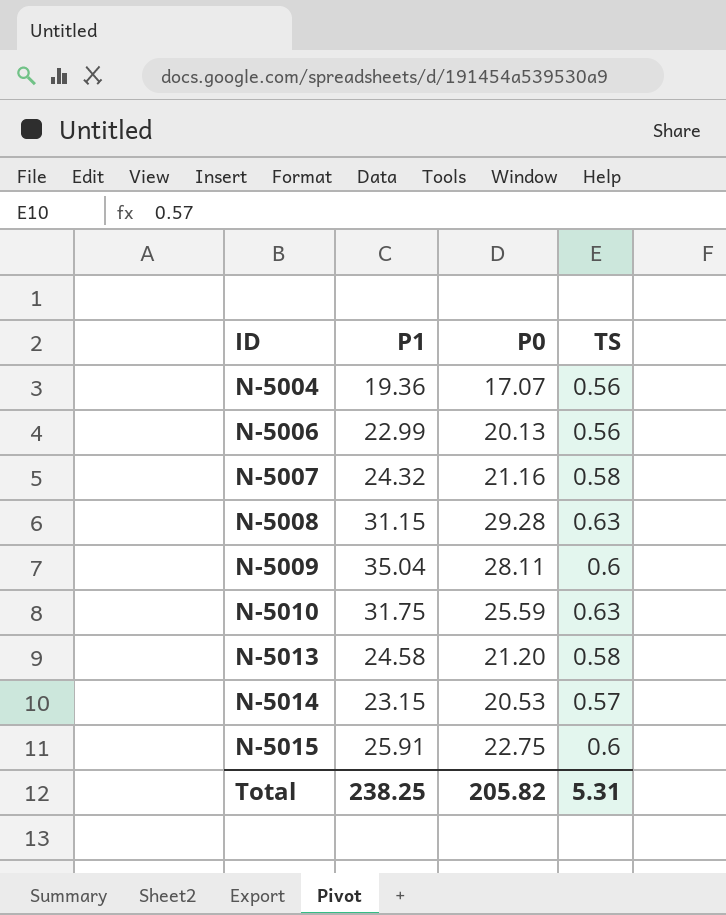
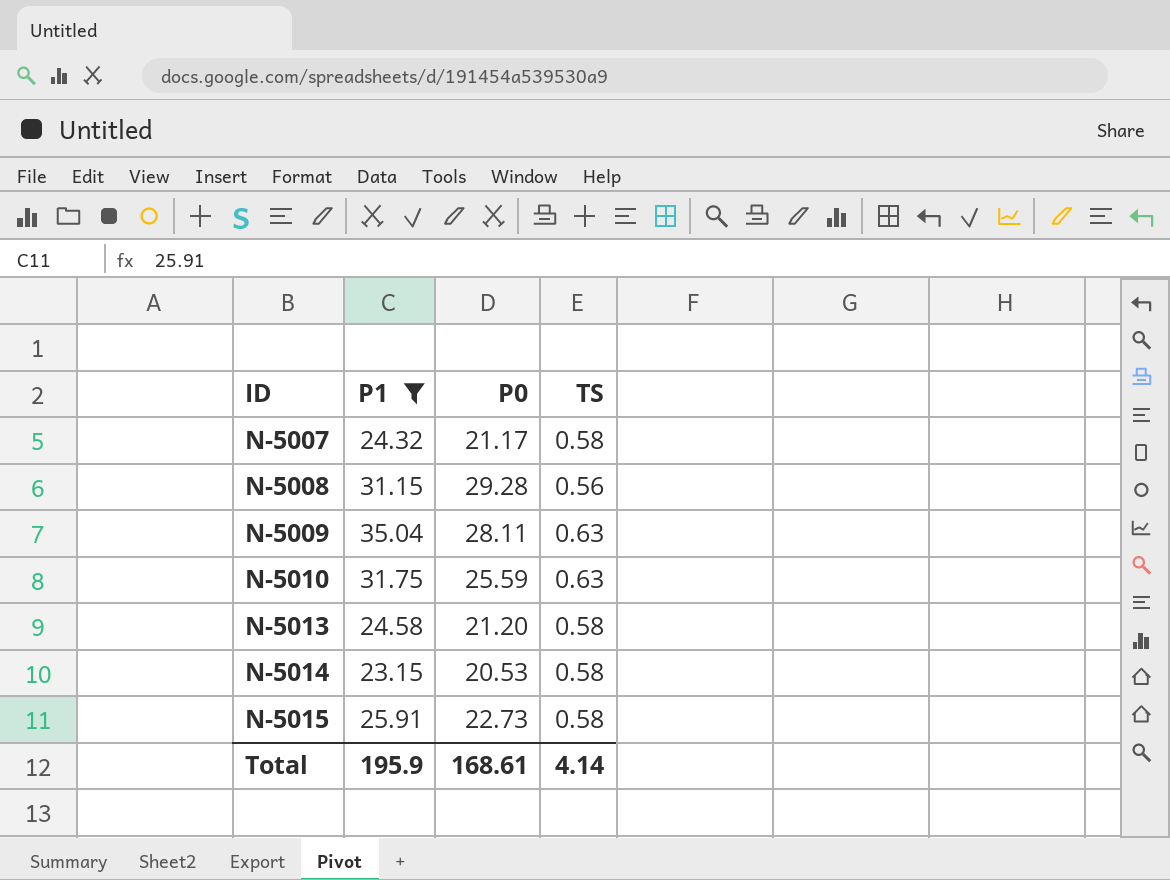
filter: none -> P1 >= 23.15
N-5007 | P0: 21.16 -> 21.17
N-5008 | TS: 0.63 -> 0.56
N-5009 | TS: 0.6 -> 0.63
N-5014 | TS: 0.57 -> 0.58
N-5015 | P0: 22.75 -> 22.73
N-5015 | TS: 0.6 -> 0.58
Total | P1: 238.25 -> 195.9
Total | P0: 205.82 -> 168.61
Total | TS: 5.31 -> 4.14

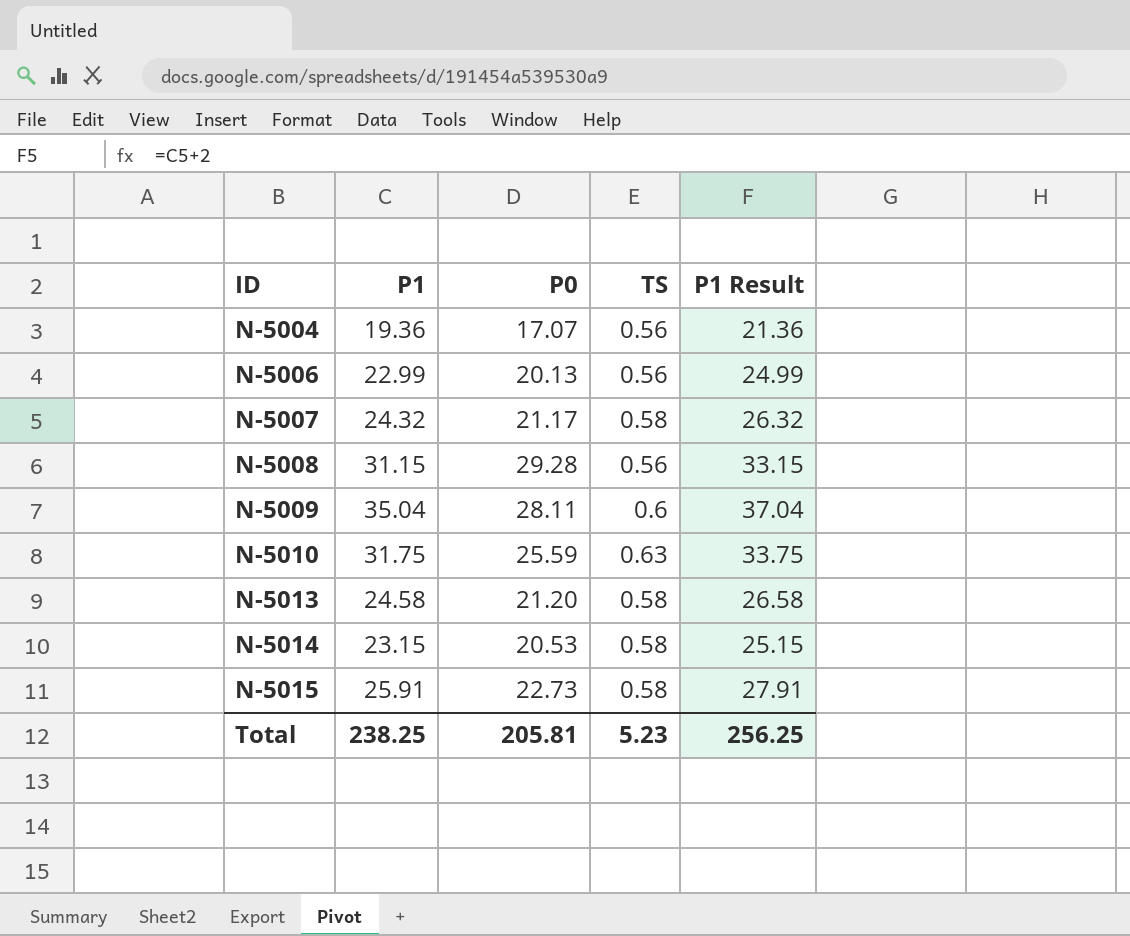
filter: P1 >= 23.15 -> none
column P1 Result | formula: none -> [P1] + 2
N-5009 | TS: 0.63 -> 0.6
Total | P1: 195.9 -> 238.25
Total | P0: 168.61 -> 205.81
Total | TS: 4.14 -> 5.23

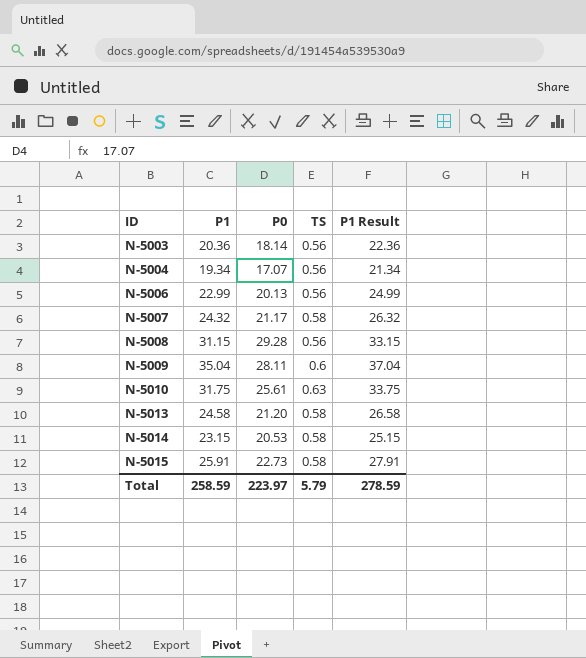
row N-5003: none -> 20.36 | 18.14 | 0.56 | 22.36
N-5004 | P1: 19.36 -> 19.34
N-5004 | P1 Result: 21.36 -> 21.34
N-5010 | P0: 25.59 -> 25.61
Total | P1: 238.25 -> 258.59
Total | P0: 205.81 -> 223.97
Total | TS: 5.23 -> 5.79
Total | P1 Result: 256.25 -> 278.59

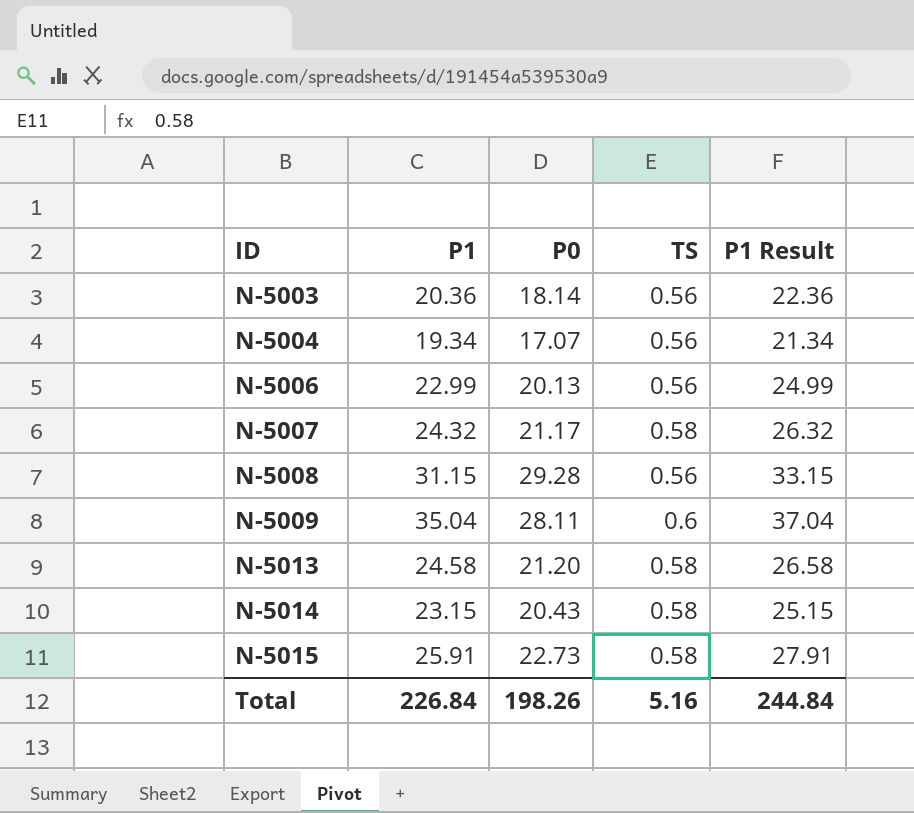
row N-5010: 31.75 | 25.61 | 0.63 | 33.75 -> none
N-5014 | P0: 20.53 -> 20.43
Total | P1: 258.59 -> 226.84
Total | P0: 223.97 -> 198.26
Total | TS: 5.79 -> 5.16
Total | P1 Result: 278.59 -> 244.84

